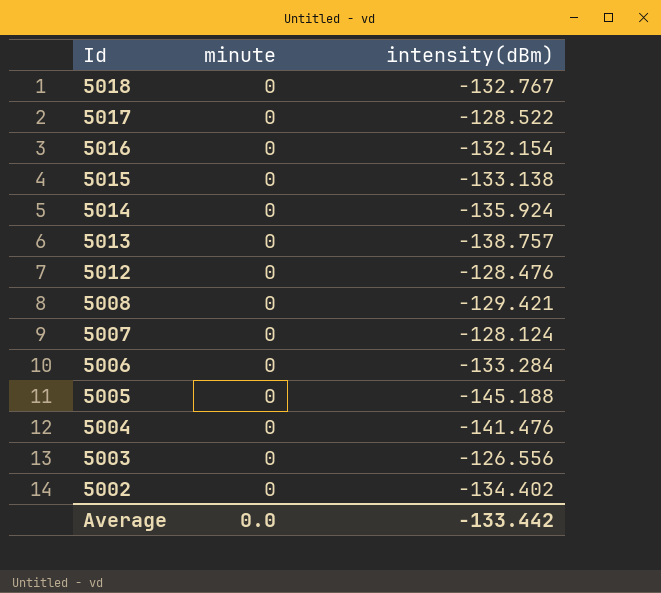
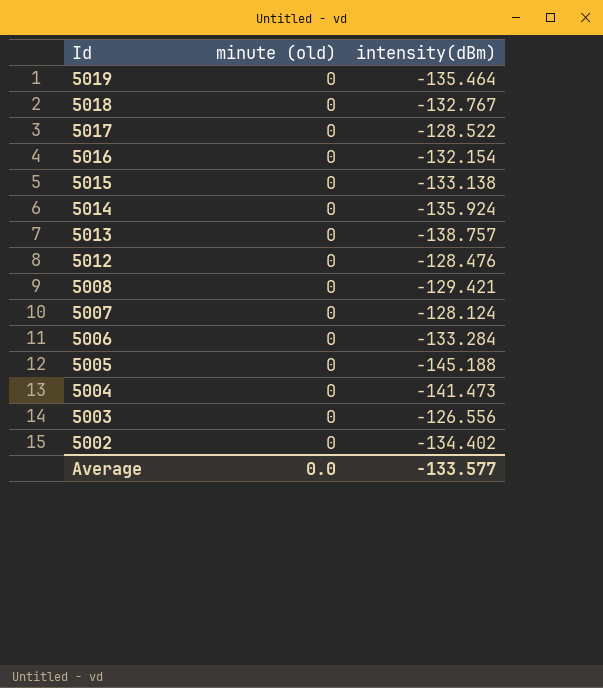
column name: minute -> minute (old)
row 5019: none -> 0 | -135.464
5004 | intensity(dBm): -141.476 -> -141.473
Average | intensity(dBm): -133.442 -> -133.577

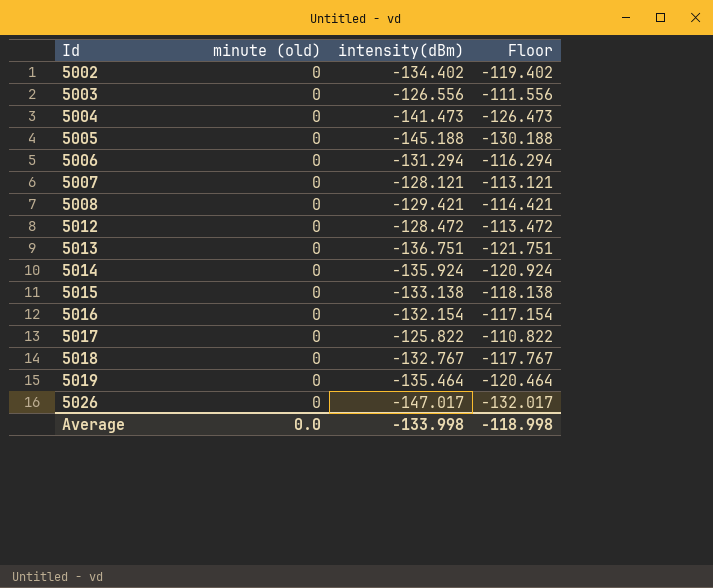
row order: Id descending -> Id ascending
column Floor | formula: none -> [intensity(dBm)] + 15
5006 | intensity(dBm): -133.284 -> -131.294
5007 | intensity(dBm): -128.124 -> -128.121
5012 | intensity(dBm): -128.476 -> -128.472
5013 | intensity(dBm): -138.757 -> -136.751
5017 | intensity(dBm): -128.522 -> -125.822
row 5026: none -> 0 | -147.017 | -132.017
Average | intensity(dBm): -133.577 -> -133.998

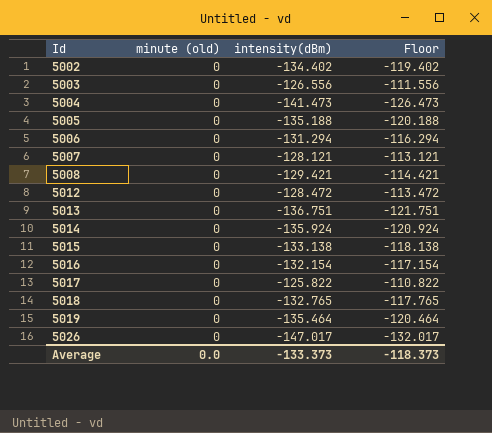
5005 | intensity(dBm): -145.188 -> -135.188
5005 | Floor: -130.188 -> -120.188
5018 | intensity(dBm): -132.767 -> -132.765
5018 | Floor: -117.767 -> -117.765
Average | intensity(dBm): -133.998 -> -133.373
Average | Floor: -118.998 -> -118.373

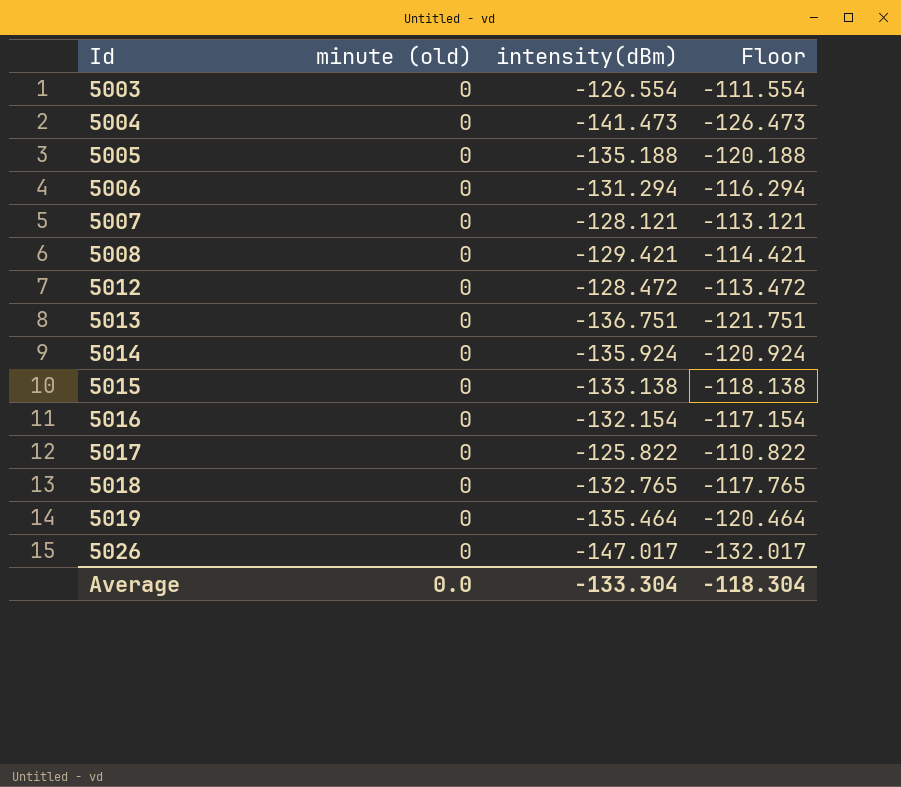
row 5002: 0 | -134.402 | -119.402 -> none
5003 | intensity(dBm): -126.556 -> -126.554
5003 | Floor: -111.556 -> -111.554
Average | intensity(dBm): -133.373 -> -133.304
Average | Floor: -118.373 -> -118.304

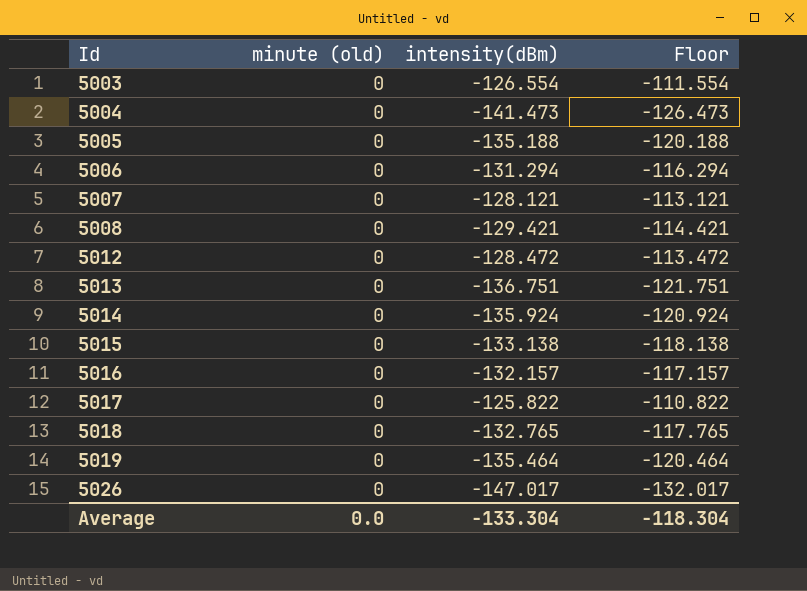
5016 | intensity(dBm): -132.154 -> -132.157
5016 | Floor: -117.154 -> -117.157

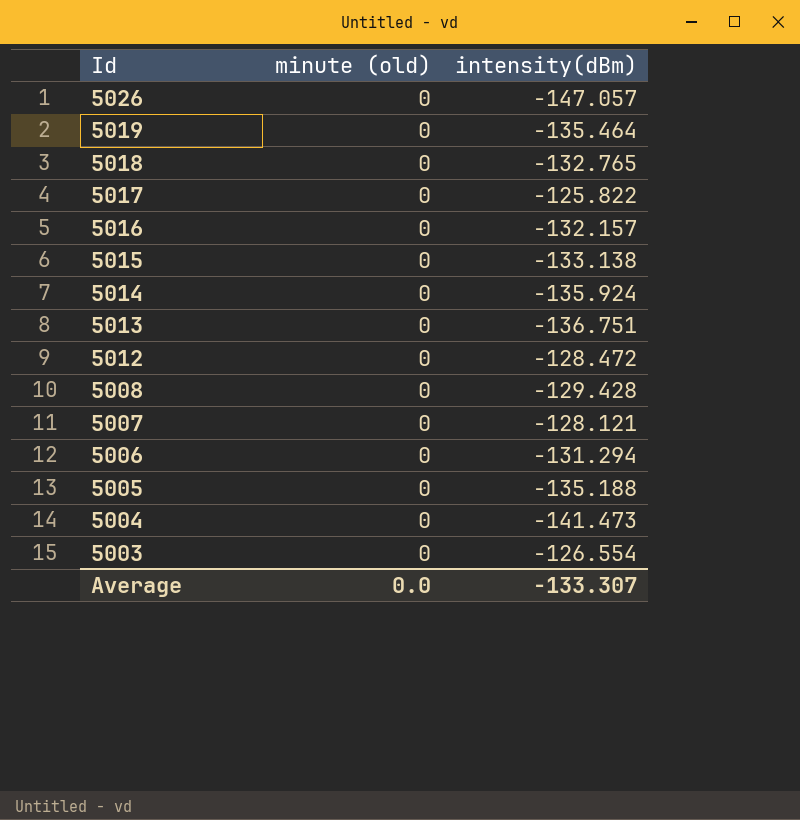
row order: Id ascending -> Id descending
column Floor | formula: [intensity(dBm)] + 15 -> none
5026 | intensity(dBm): -147.017 -> -147.057
5008 | intensity(dBm): -129.421 -> -129.428
Average | intensity(dBm): -133.304 -> -133.307

